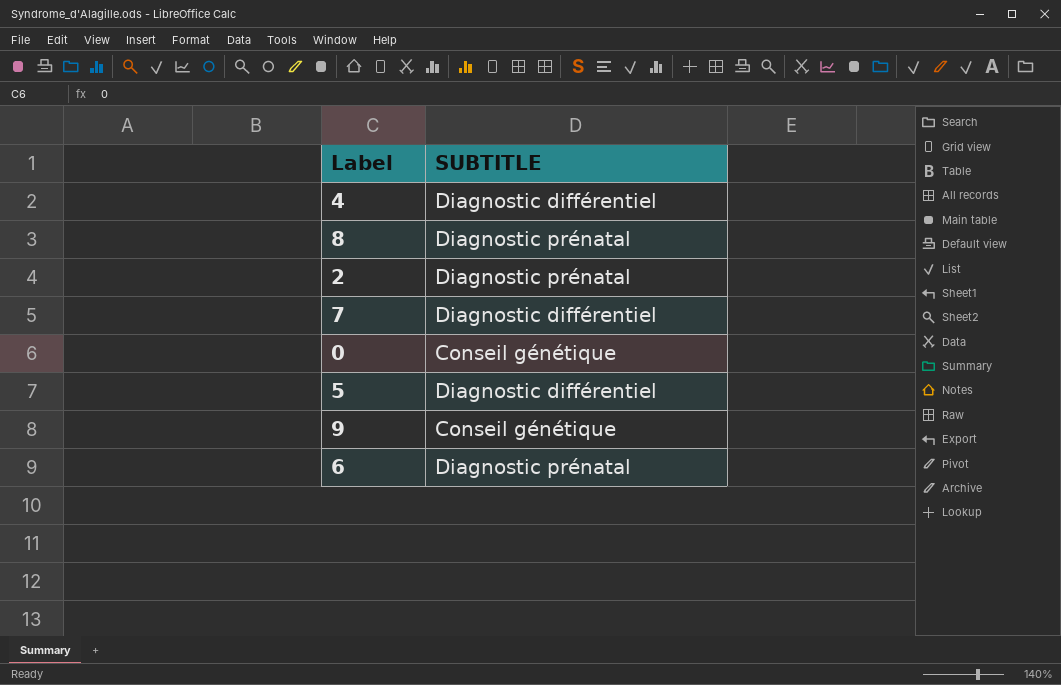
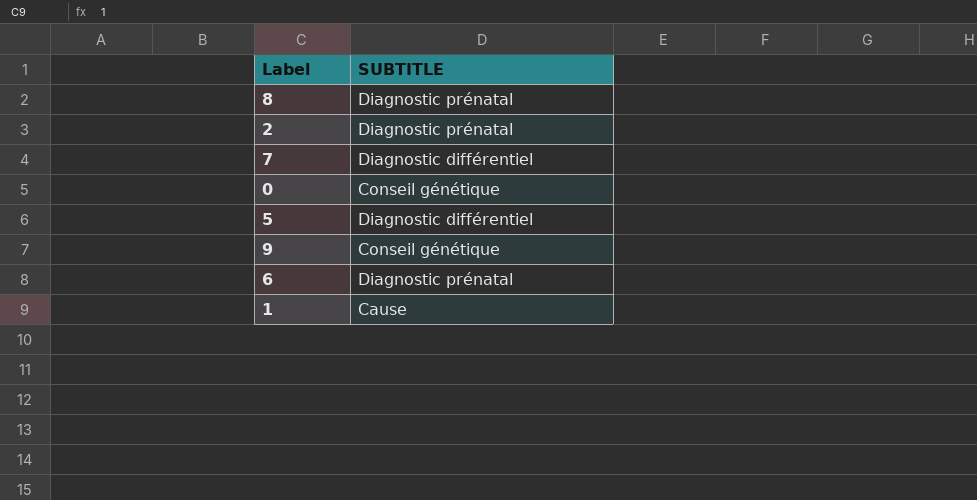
row 4: Diagnostic différentiel -> none
row 1: none -> Cause

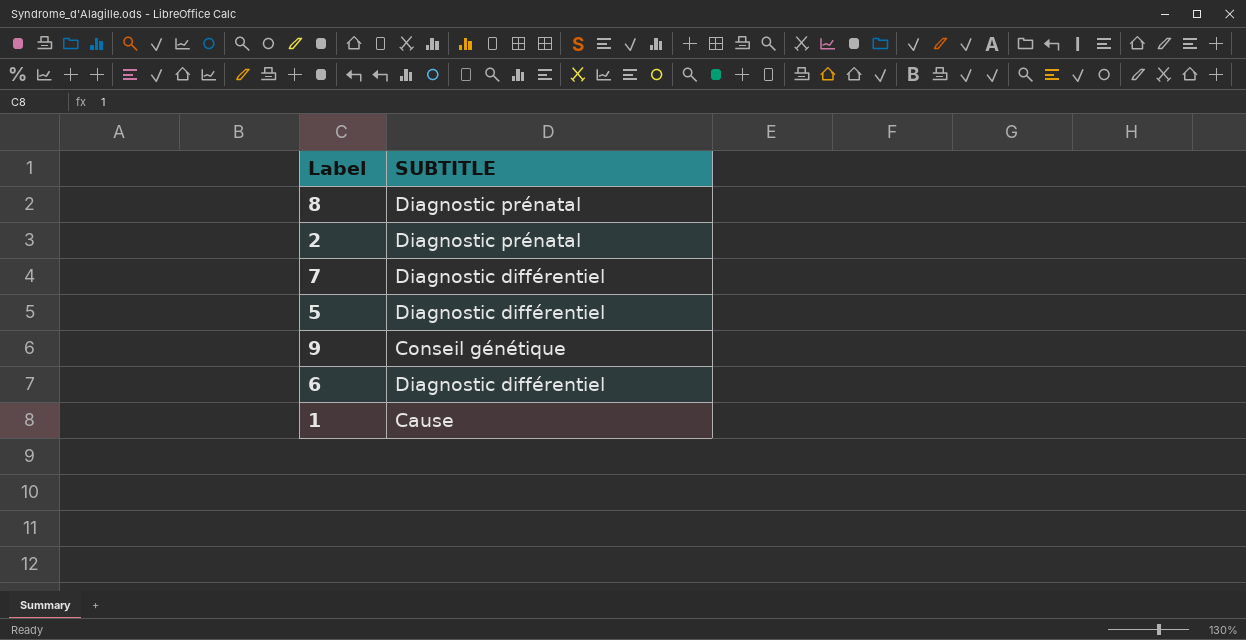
row 0: Conseil génétique -> none
6 | SUBTITLE: Diagnostic prénatal -> Diagnostic différentiel

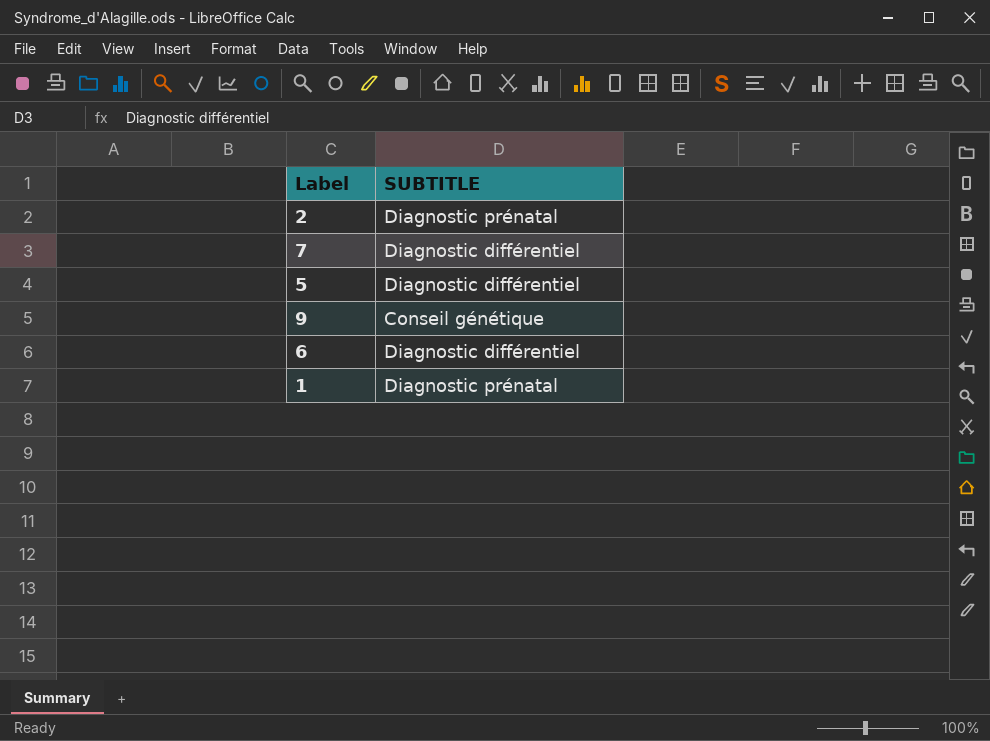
row 8: Diagnostic prénatal -> none
1 | SUBTITLE: Cause -> Diagnostic prénatal

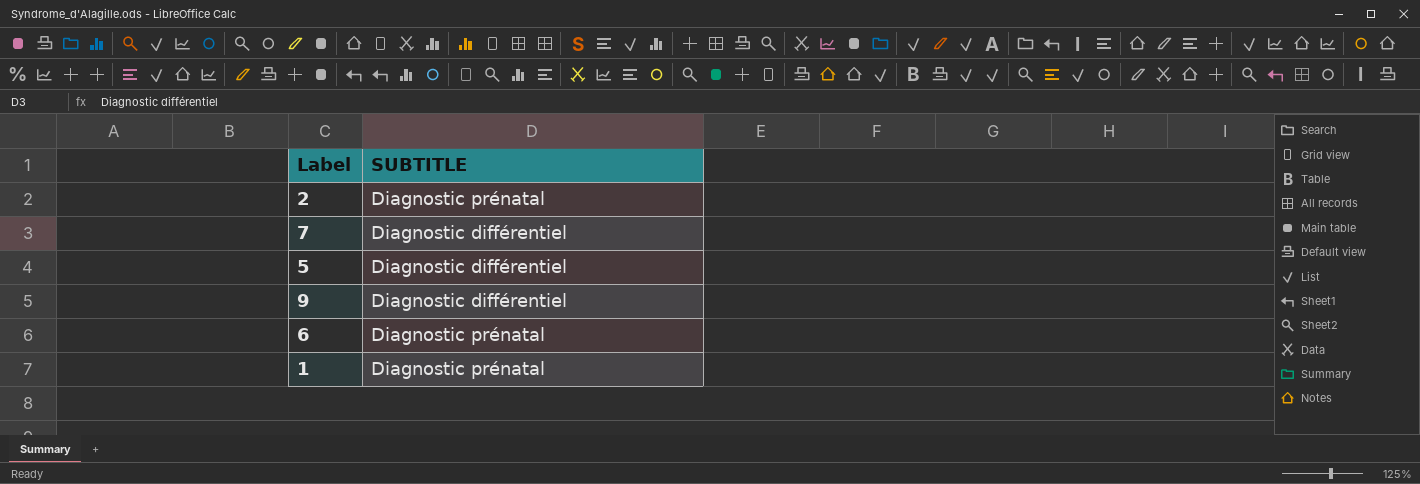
9 | SUBTITLE: Conseil génétique -> Diagnostic différentiel
6 | SUBTITLE: Diagnostic différentiel -> Diagnostic prénatal

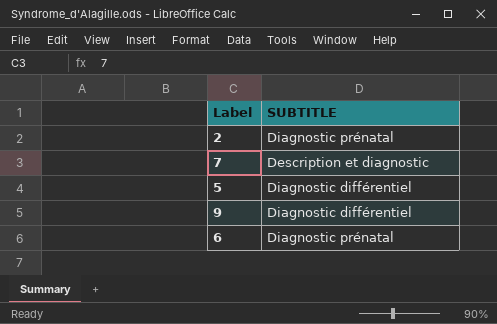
row 1: Diagnostic prénatal -> none
7 | SUBTITLE: Diagnostic différentiel -> Description et diagnostic

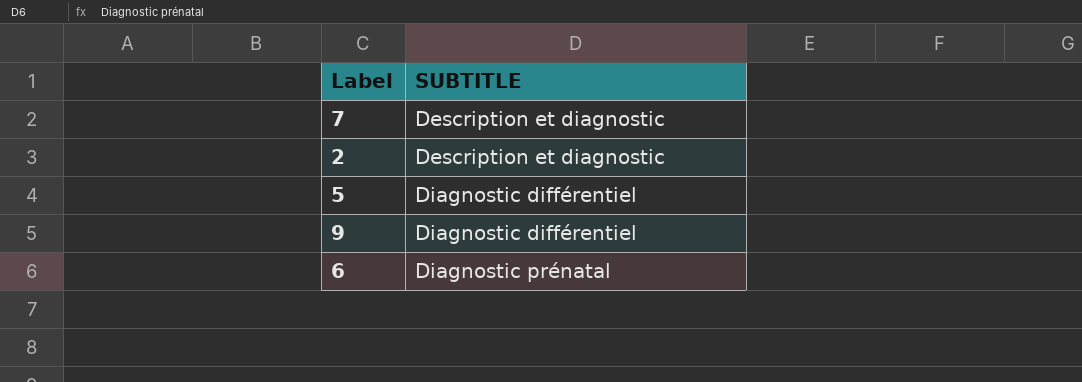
row order: none -> SUBTITLE ascending
2 | SUBTITLE: Diagnostic prénatal -> Description et diagnostic

